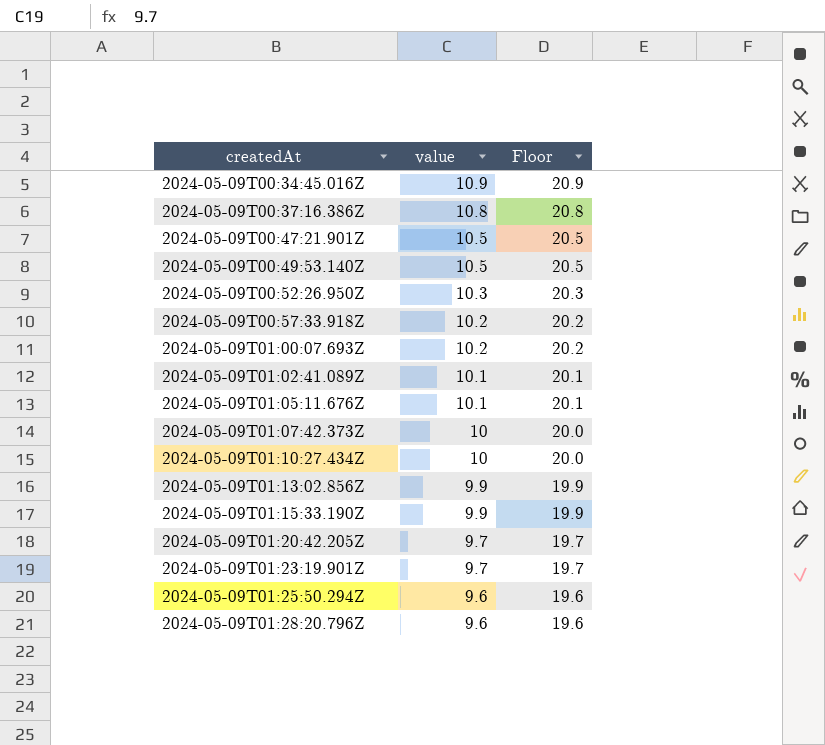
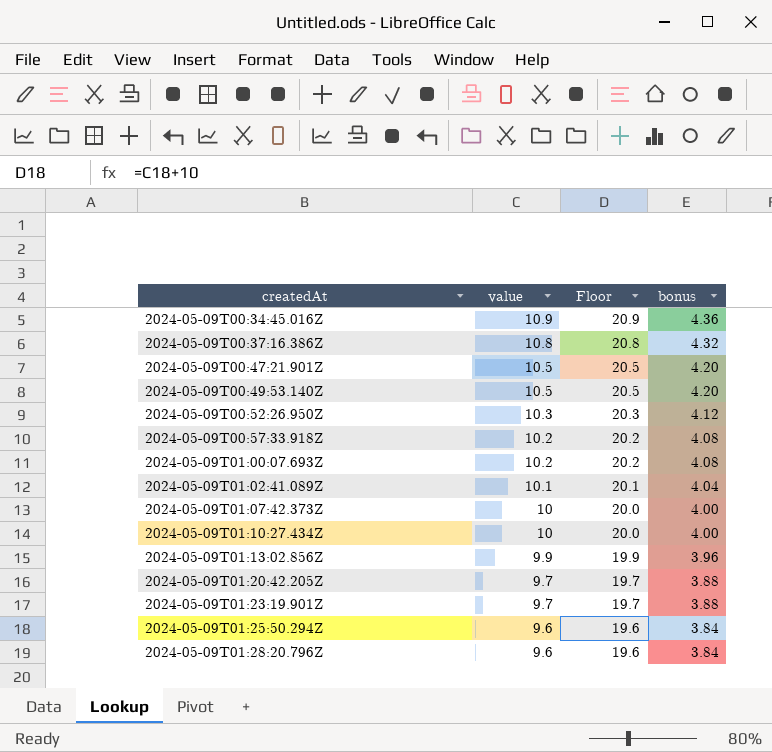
column bonus | formula: none -> [value] * 0.4
row 2024-05-09T01:05:11.676Z: 10.1 | 20.1 -> none
row 2024-05-09T01:15:33.190Z: 9.9 | 19.9 -> none

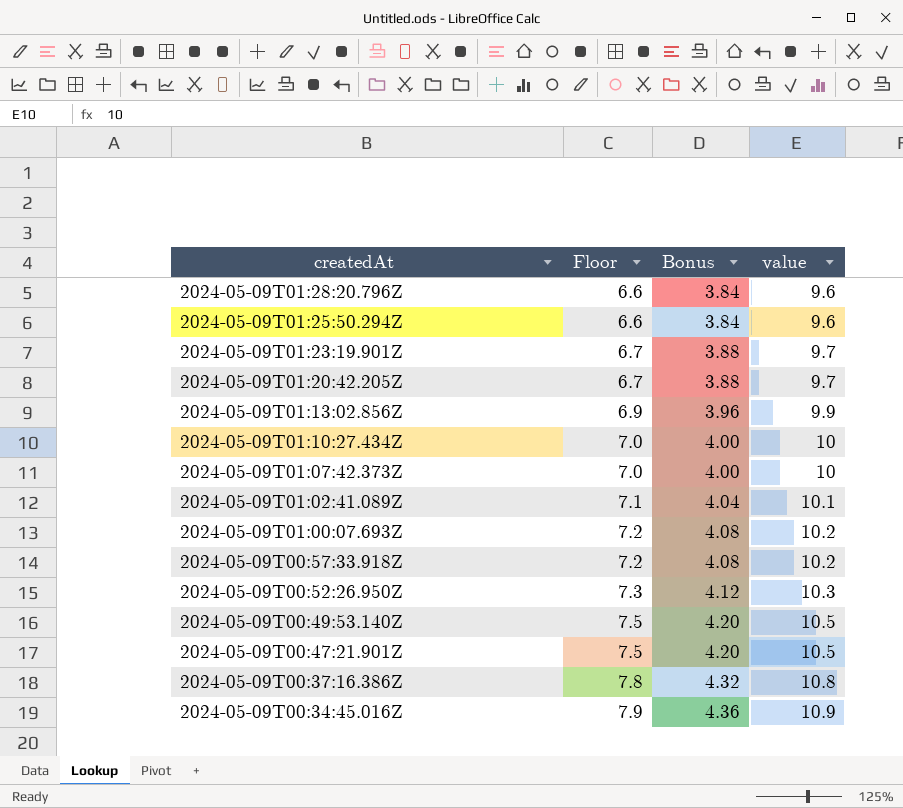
row order: createdAt ascending -> createdAt descending
column Floor | formula: [value] + 10 -> [value] - 3
column name: bonus -> Bonus
column value | position: 2 -> 4

